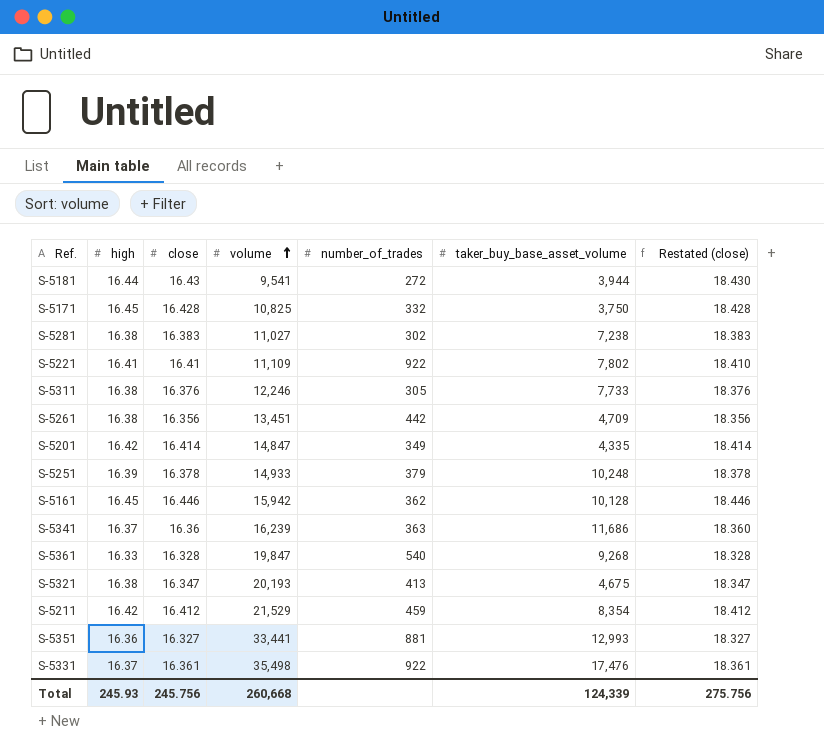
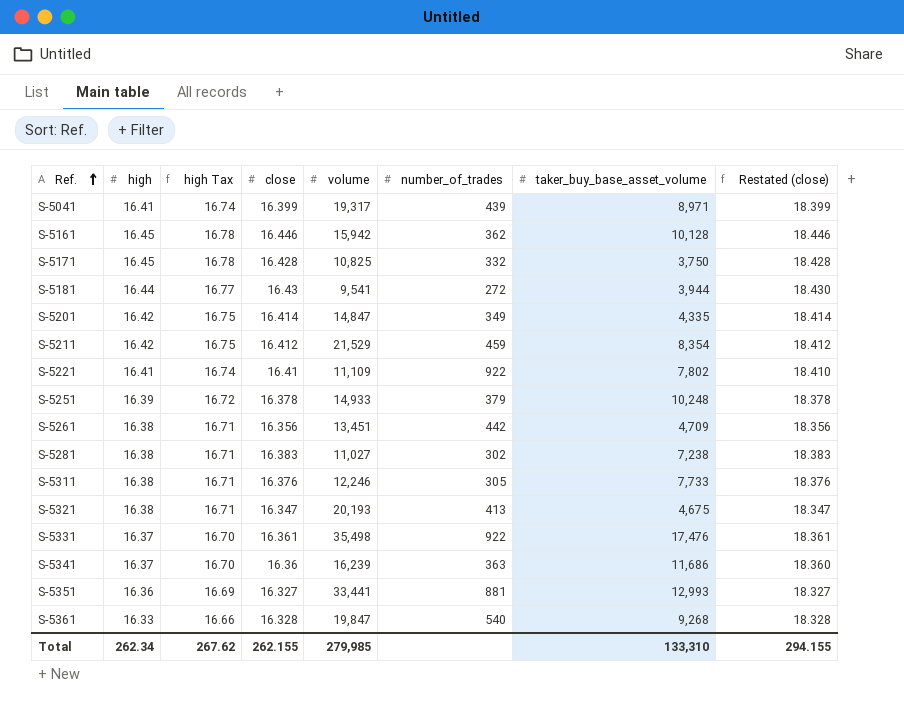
row order: volume ascending -> Ref. ascending
column high Tax | formula: none -> [high] * 1.02
row S-5041: none -> 16.41 | 16.74 | 16.399 | 19,317 | 439 | 8,971 | 18.399
Total | high: 245.93 -> 262.34
Total | close: 245.756 -> 262.155
Total | volume: 260,668 -> 279,985
Total | taker_buy_base_asset_volume: 124,339 -> 133,310
Total | Restated (close): 275.756 -> 294.155

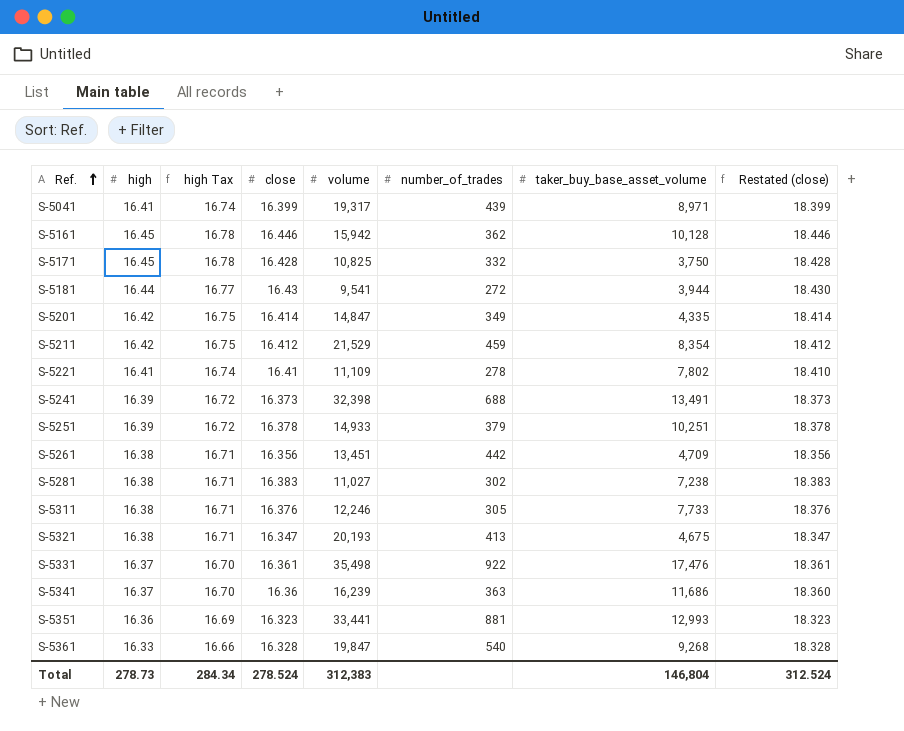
S-5221 | number_of_trades: 922 -> 278
row S-5241: none -> 16.39 | 16.72 | 16.373 | 32,398 | 688 | 13,491 | 18.373
S-5251 | taker_buy_base_asset_volume: 10,248 -> 10,251
S-5351 | close: 16.327 -> 16.323
S-5351 | Restated (close): 18.327 -> 18.323
Total | high: 262.34 -> 278.73
Total | high Tax: 267.62 -> 284.34
Total | close: 262.155 -> 278.524
Total | volume: 279,985 -> 312,383
Total | taker_buy_base_asset_volume: 133,310 -> 146,804
Total | Restated (close): 294.155 -> 312.524

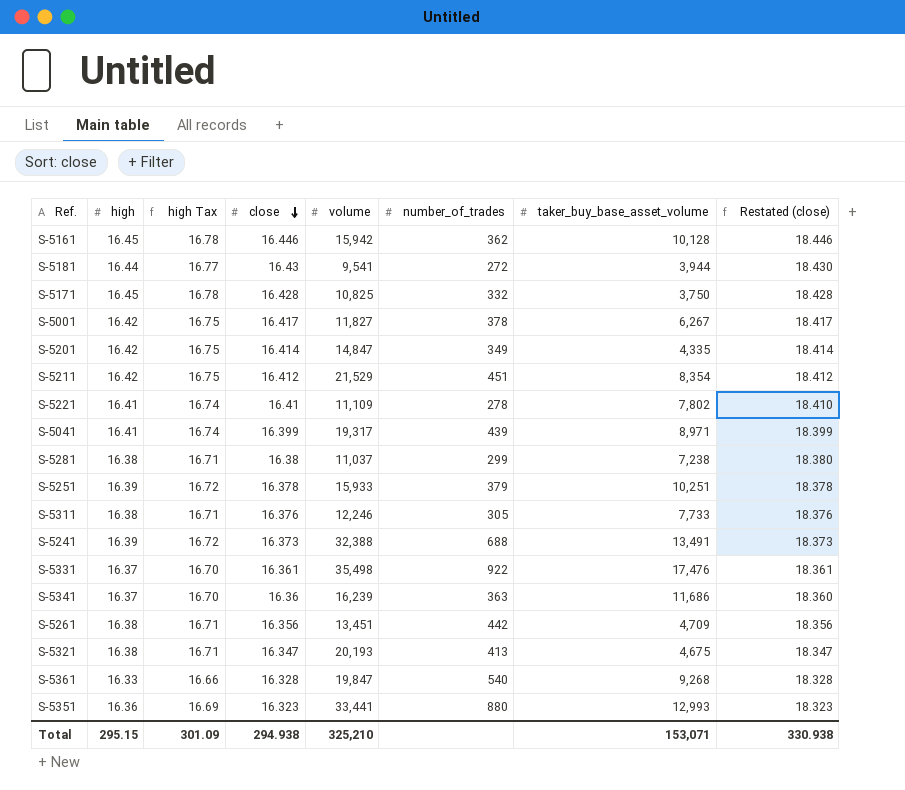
row order: Ref. ascending -> close descending
row S-5001: none -> 16.42 | 16.75 | 16.417 | 11,827 | 378 | 6,267 | 18.417
S-5211 | number_of_trades: 459 -> 451
S-5281 | close: 16.383 -> 16.38
S-5281 | volume: 11,027 -> 11,037
S-5281 | number_of_trades: 302 -> 299
S-5281 | Restated (close): 18.383 -> 18.380
S-5251 | volume: 14,933 -> 15,933
S-5241 | volume: 32,398 -> 32,388
S-5351 | number_of_trades: 881 -> 880
Total | high: 278.73 -> 295.15
Total | high Tax: 284.34 -> 301.09
Total | close: 278.524 -> 294.938
Total | volume: 312,383 -> 325,210
Total | taker_buy_base_asset_volume: 146,804 -> 153,071
Total | Restated (close): 312.524 -> 330.938

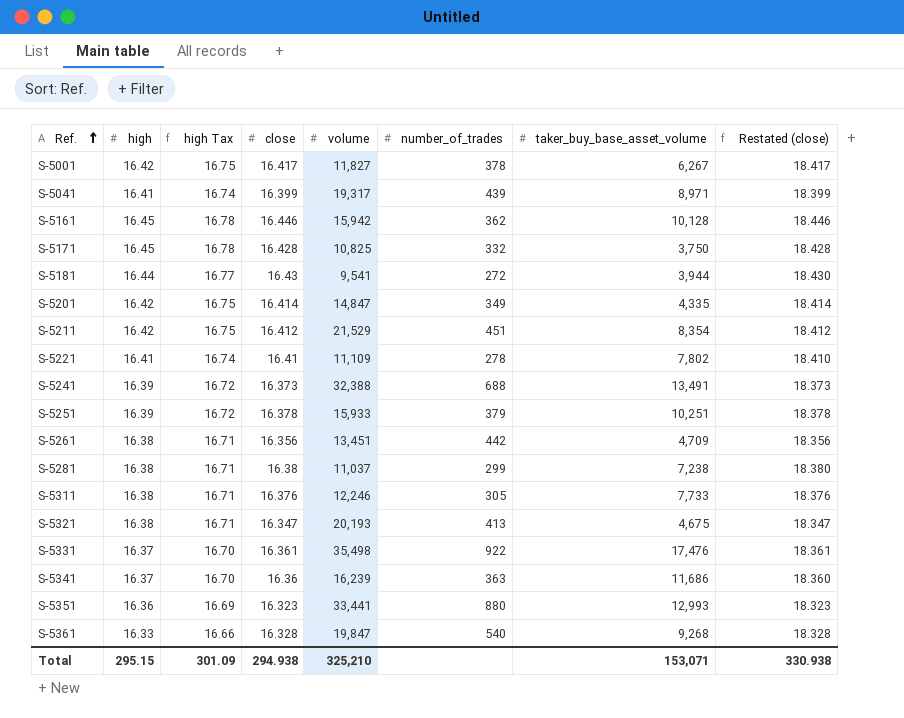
row order: close descending -> Ref. ascending

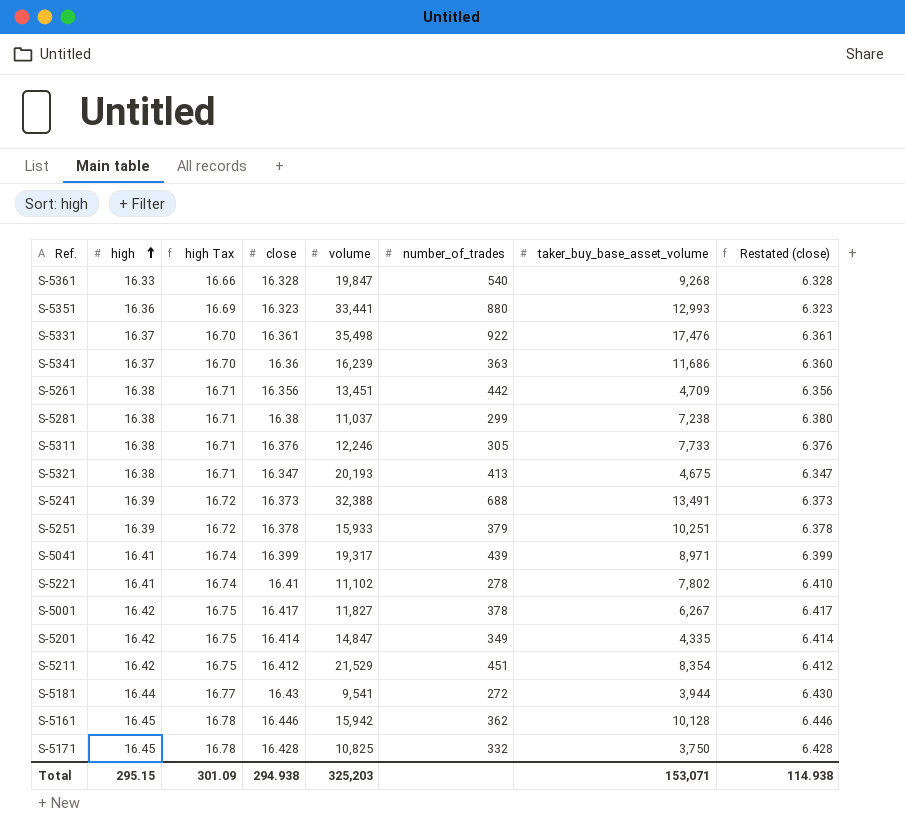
row order: Ref. ascending -> high ascending
column Restated (close) | formula: [close] + 2 -> [close] - 10
S-5221 | volume: 11,109 -> 11,102
Total | volume: 325,210 -> 325,203
Total | Restated (close): 330.938 -> 114.938

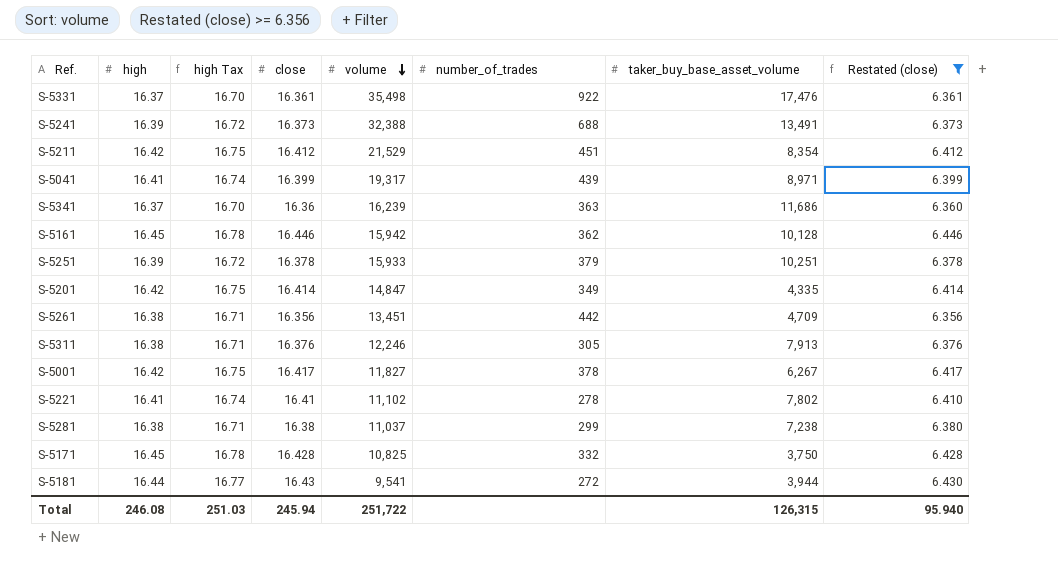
filter: none -> Restated (close) >= 6.356
row order: high ascending -> volume descending
S-5311 | taker_buy_base_asset_volume: 7,733 -> 7,913
Total | high: 295.15 -> 246.08
Total | high Tax: 301.09 -> 251.03
Total | close: 294.938 -> 245.94
Total | volume: 325,203 -> 251,722
Total | taker_buy_base_asset_volume: 153,071 -> 126,315
Total | Restated (close): 114.938 -> 95.940

